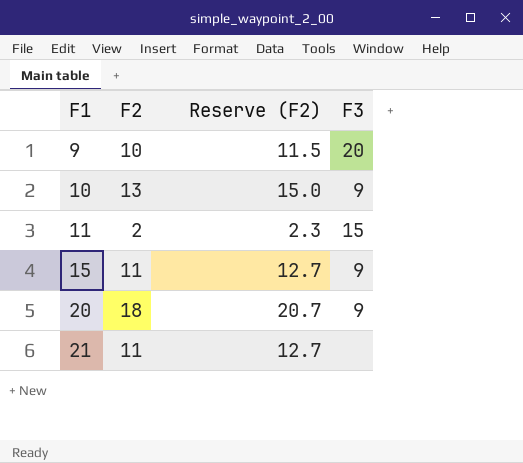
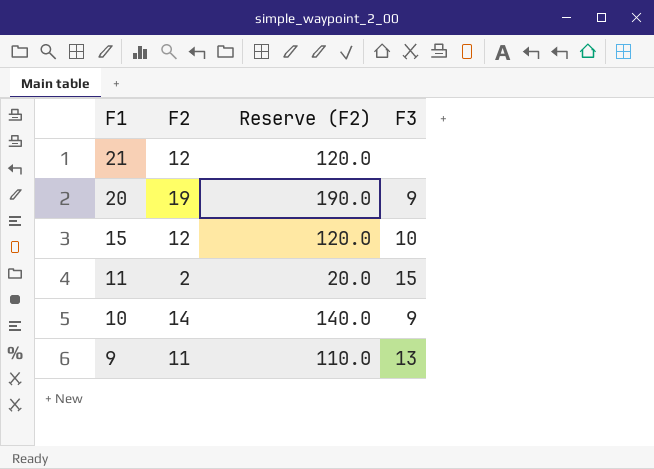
row order: F1 ascending -> F1 descending
column Reserve (F2) | formula: [F2] * 1.15 -> [F2] * 10
21 | F2: 11 -> 12
20 | F2: 18 -> 19
15 | F2: 11 -> 12
15 | F3: 9 -> 10
10 | F2: 13 -> 14
9 | F2: 10 -> 11
9 | F3: 20 -> 13

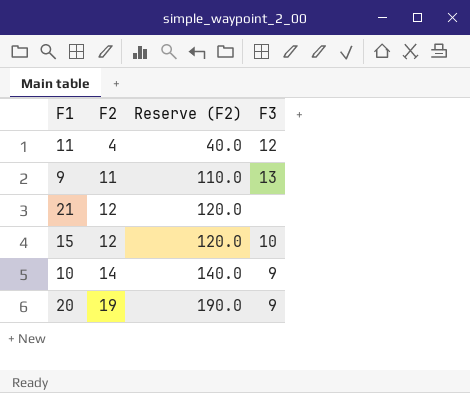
row order: F1 descending -> F2 ascending
11 | F2: 2 -> 4
11 | Reserve (F2): 20.0 -> 40.0
11 | F3: 15 -> 12

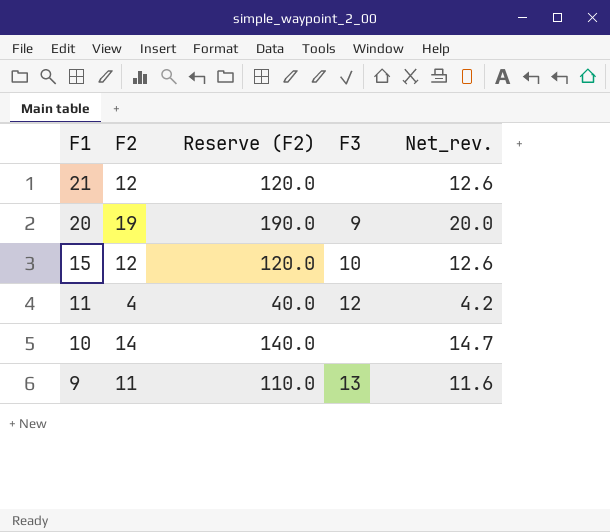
row order: F2 ascending -> F1 descending
column Net_rev. | formula: none -> [F2] * 1.05
10 | F3: 9 -> none

